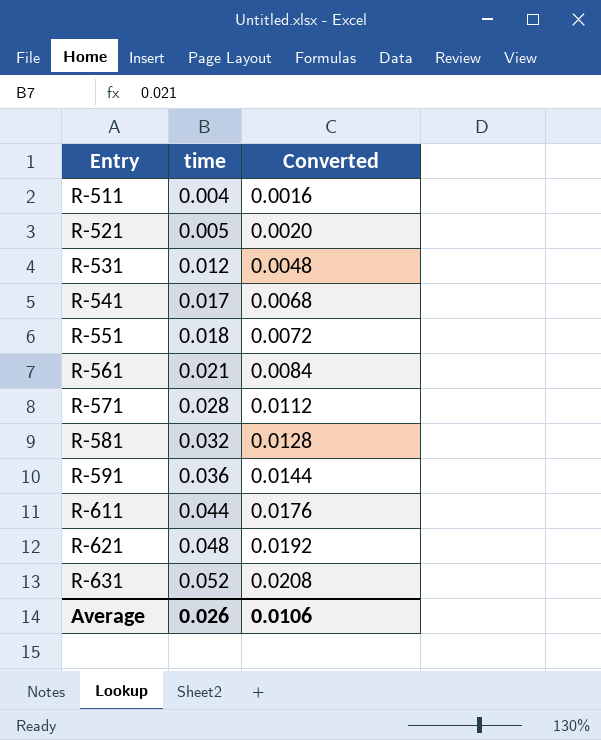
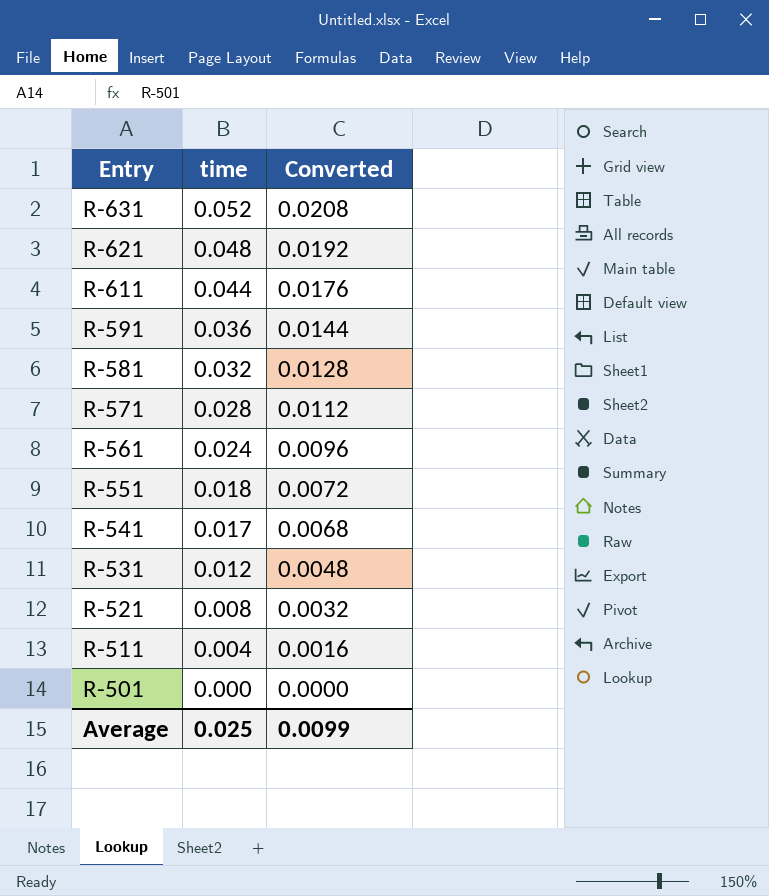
row order: Entry ascending -> Entry descending
R-561 | time: 0.021 -> 0.024
R-561 | Converted: 0.0084 -> 0.0096
R-521 | time: 0.005 -> 0.008
R-521 | Converted: 0.0020 -> 0.0032
row R-501: none -> 0.000 | 0.0000
Average | time: 0.026 -> 0.025
Average | Converted: 0.0106 -> 0.0099

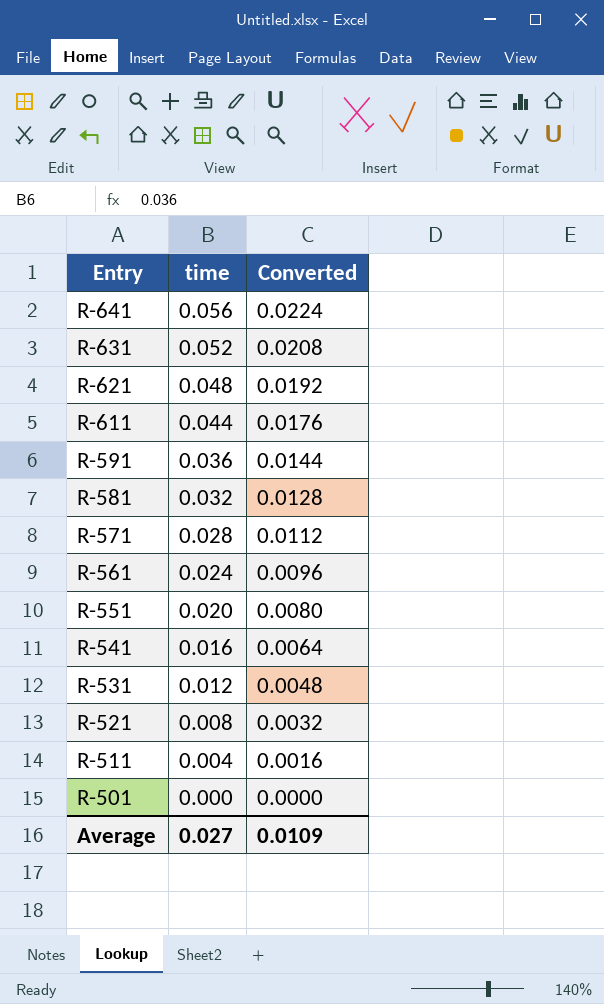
row R-641: none -> 0.056 | 0.0224
R-551 | time: 0.018 -> 0.020
R-551 | Converted: 0.0072 -> 0.0080
R-541 | time: 0.017 -> 0.016
R-541 | Converted: 0.0068 -> 0.0064
Average | time: 0.025 -> 0.027
Average | Converted: 0.0099 -> 0.0109

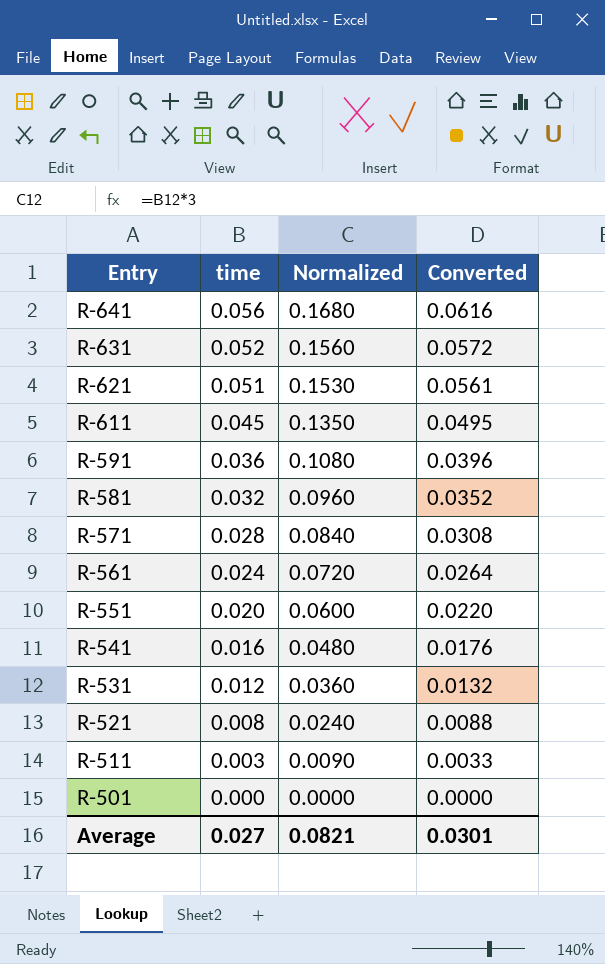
column Normalized | formula: none -> [time] * 3
column Converted | formula: [time] * 0.4 -> [time] * 1.1
R-621 | time: 0.048 -> 0.051
R-611 | time: 0.044 -> 0.045
R-511 | time: 0.004 -> 0.003
Average | Converted: 0.0109 -> 0.0301

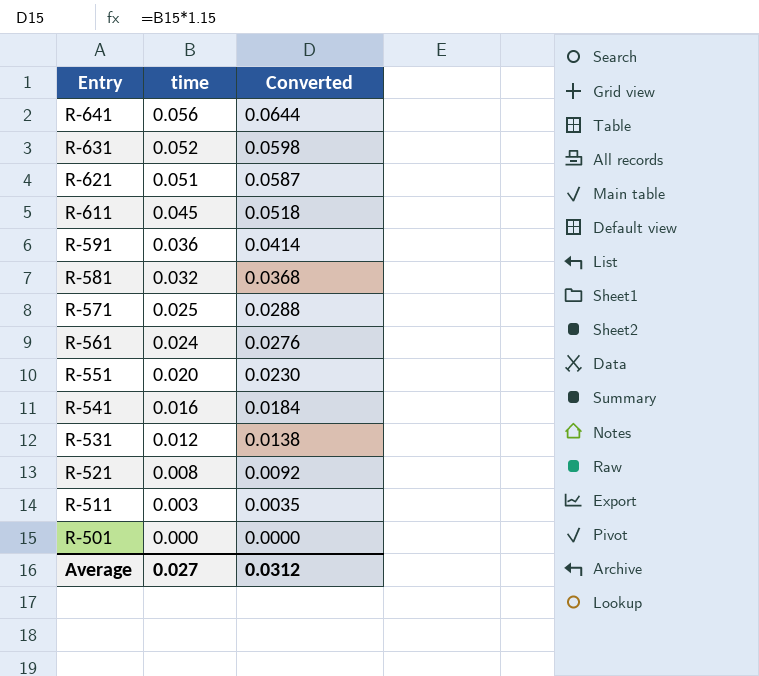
column Normalized | formula: [time] * 3 -> none
column Converted | formula: [time] * 1.1 -> [time] * 1.15
R-571 | time: 0.028 -> 0.025
Average | Converted: 0.0301 -> 0.0312

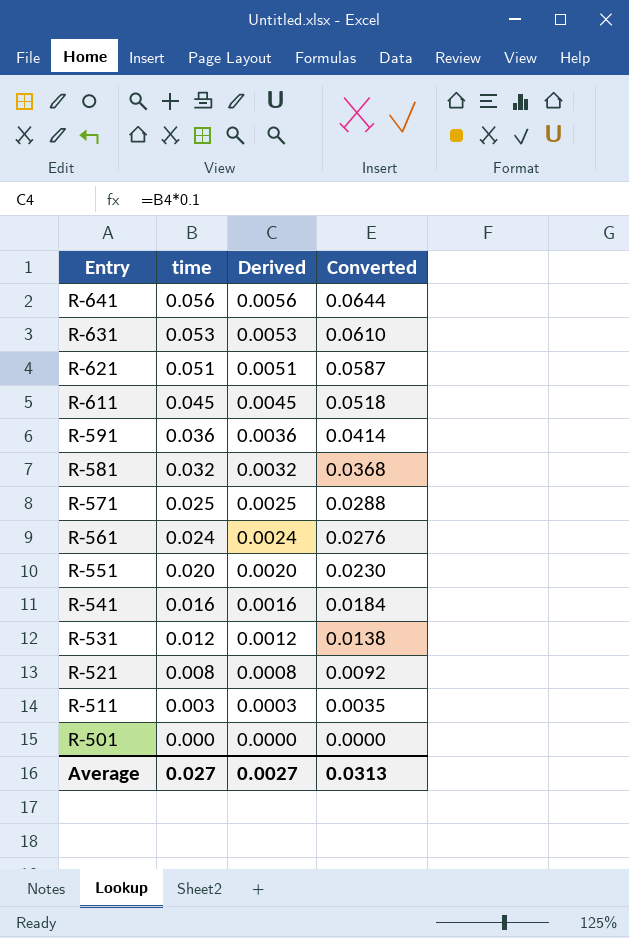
column Derived | formula: none -> [time] * 0.1
R-631 | time: 0.052 -> 0.053
R-631 | Converted: 0.0598 -> 0.0610
Average | Converted: 0.0312 -> 0.0313

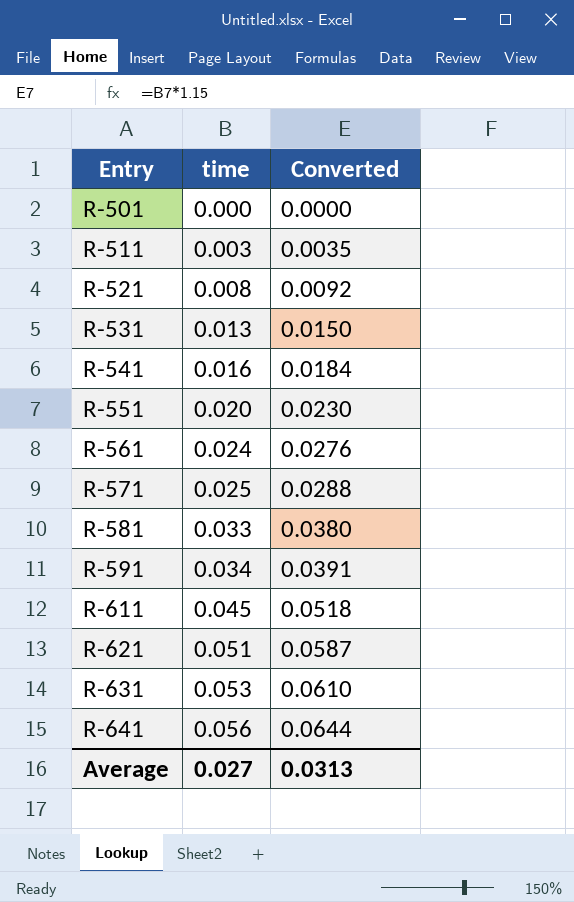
row order: Entry descending -> Entry ascending
column Derived | formula: [time] * 0.1 -> none
R-531 | time: 0.012 -> 0.013
R-531 | Converted: 0.0138 -> 0.0150
R-581 | time: 0.032 -> 0.033
R-581 | Converted: 0.0368 -> 0.0380
R-591 | time: 0.036 -> 0.034
R-591 | Converted: 0.0414 -> 0.0391

